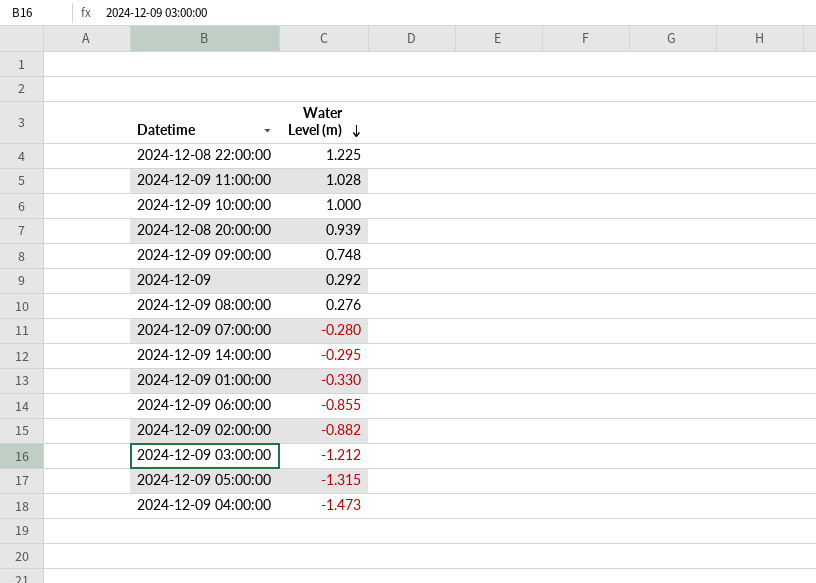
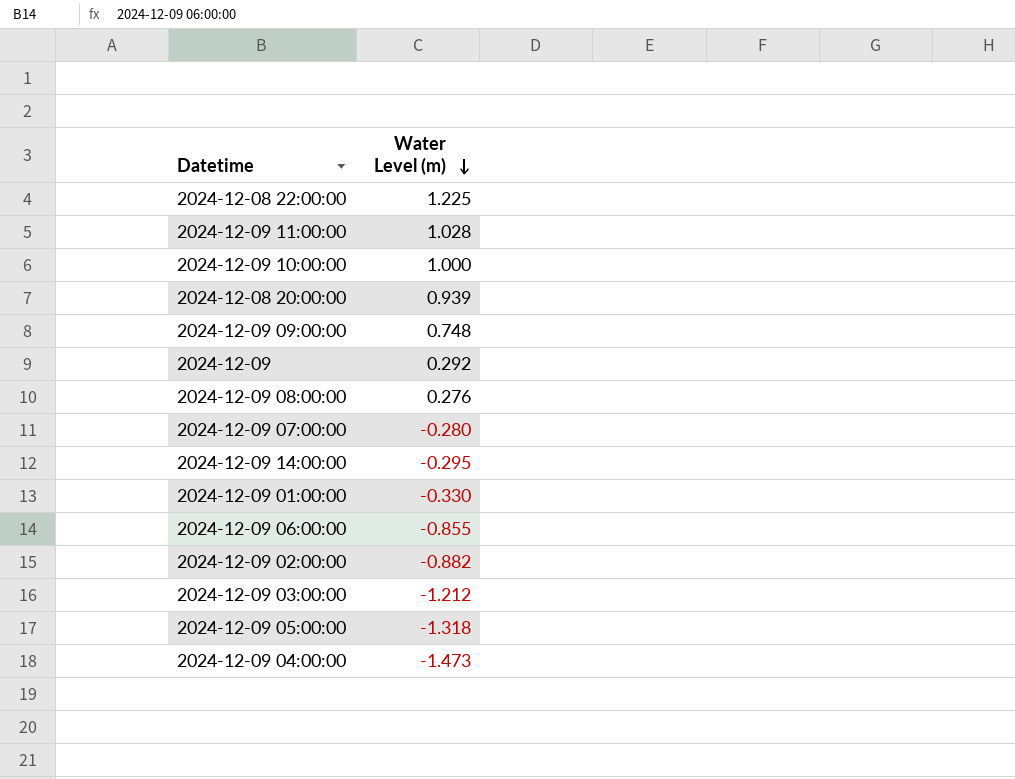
2024-12-09 05:00:00 | Water Level (m): -1.315 -> -1.318

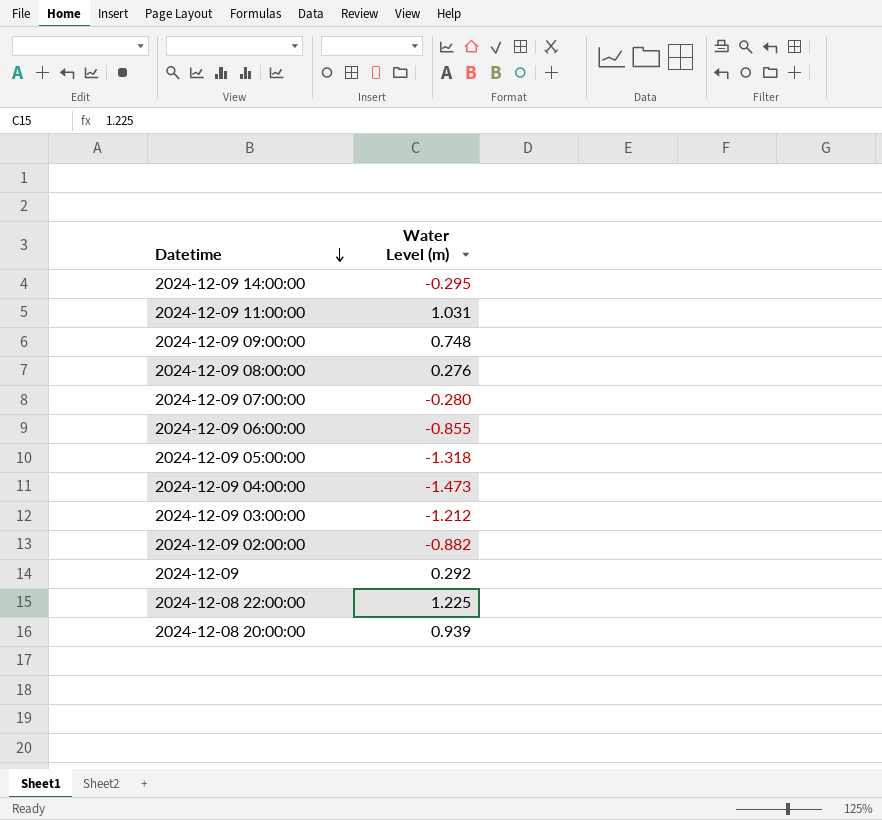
row order: Water Level (m) descending -> Datetime descending
row 2024-12-09 10:00:00: 1.000 -> none
row 2024-12-09 01:00:00: -0.330 -> none
2024-12-09 11:00:00 | Water Level (m): 1.028 -> 1.031

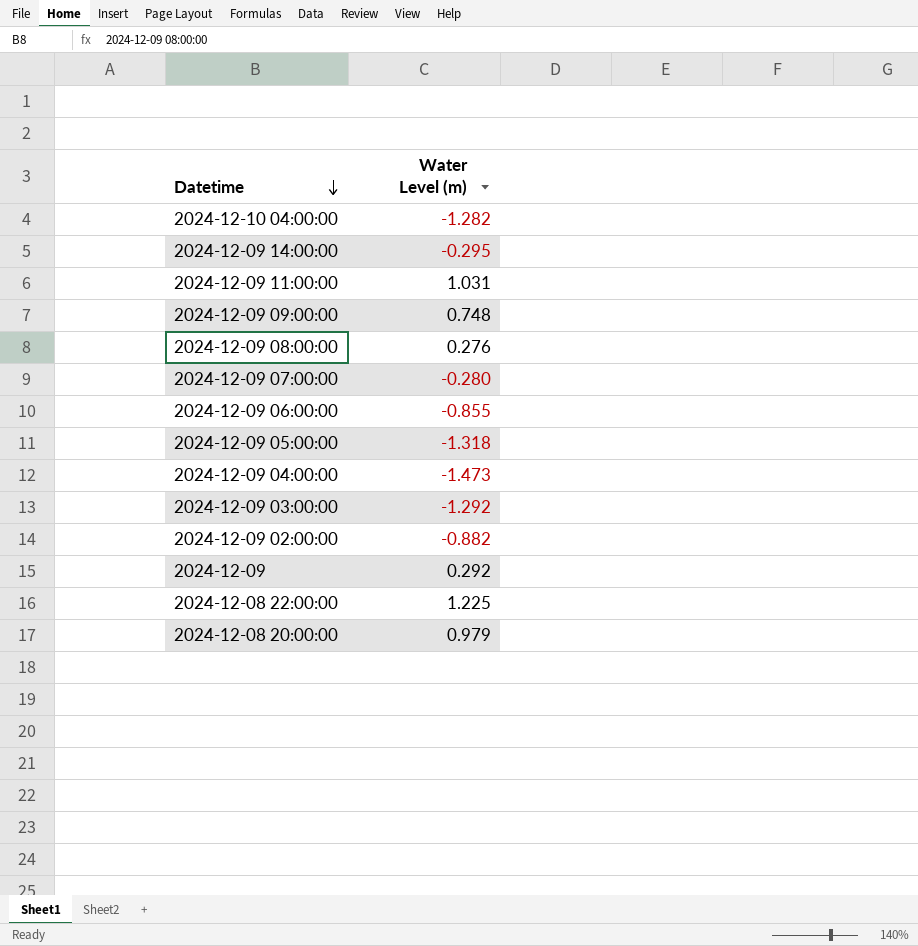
row 2024-12-10 04:00:00: none -> -1.282
2024-12-09 03:00:00 | Water Level (m): -1.212 -> -1.292
2024-12-08 20:00:00 | Water Level (m): 0.939 -> 0.979

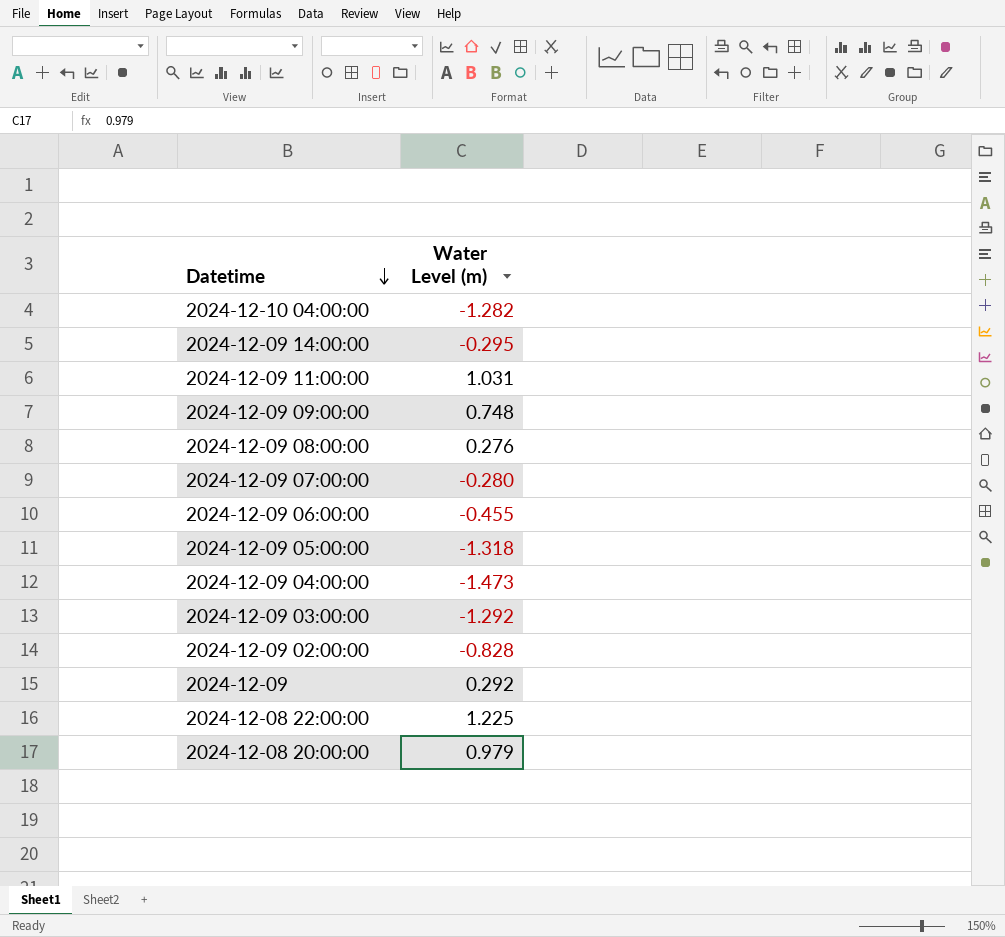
2024-12-09 06:00:00 | Water Level (m): -0.855 -> -0.455
2024-12-09 02:00:00 | Water Level (m): -0.882 -> -0.828

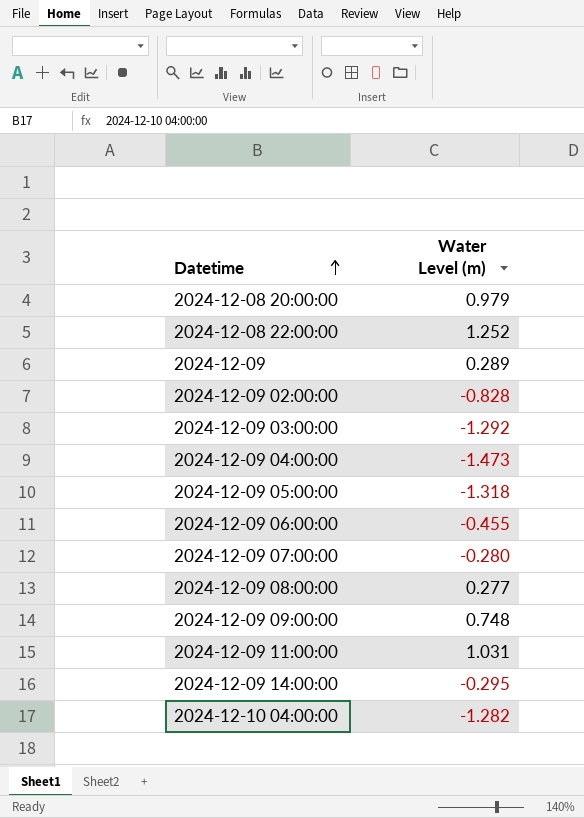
row order: Datetime descending -> Datetime ascending
2024-12-08 22:00:00 | Water Level (m): 1.225 -> 1.252
2024-12-09 | Water Level (m): 0.292 -> 0.289
2024-12-09 08:00:00 | Water Level (m): 0.276 -> 0.277

